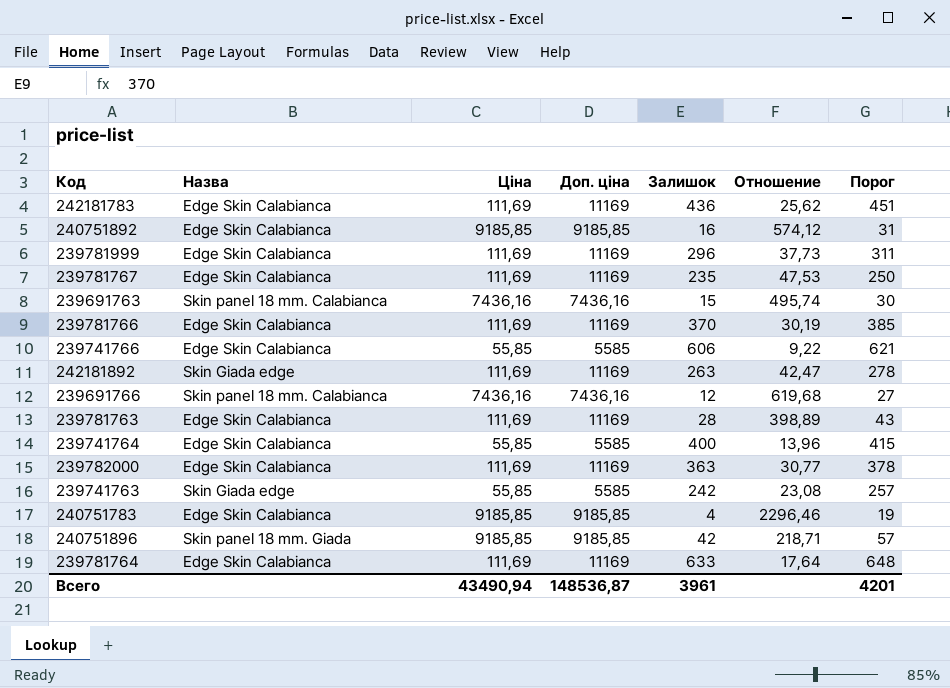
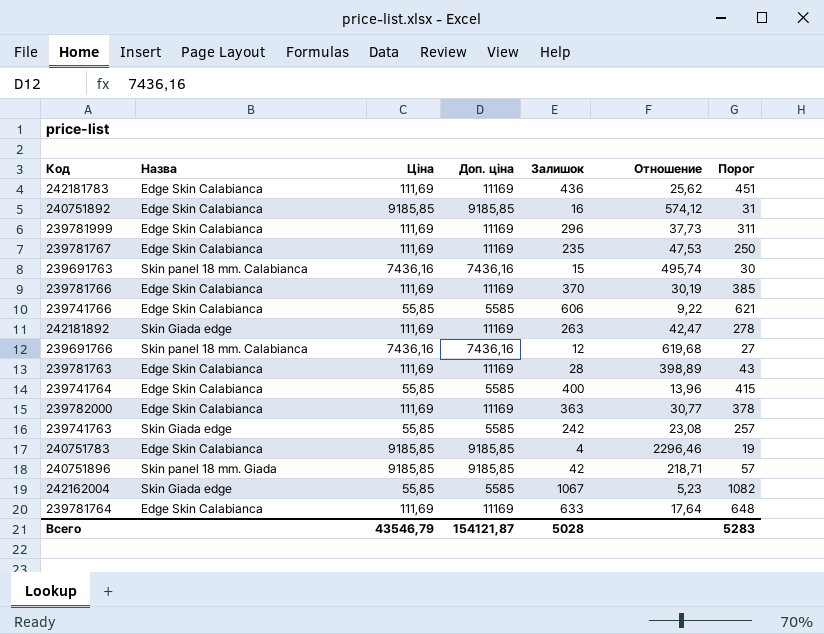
row 242162004: none -> Skin Giada edge | 55,85 | 5585 | 1067 | 5,23 | 1082
Всего | Ціна: 43490,94 -> 43546,79
Всего | Доп. ціна: 148536,87 -> 154121,87
Всего | Залишок: 3961 -> 5028
Всего | Порог: 4201 -> 5283

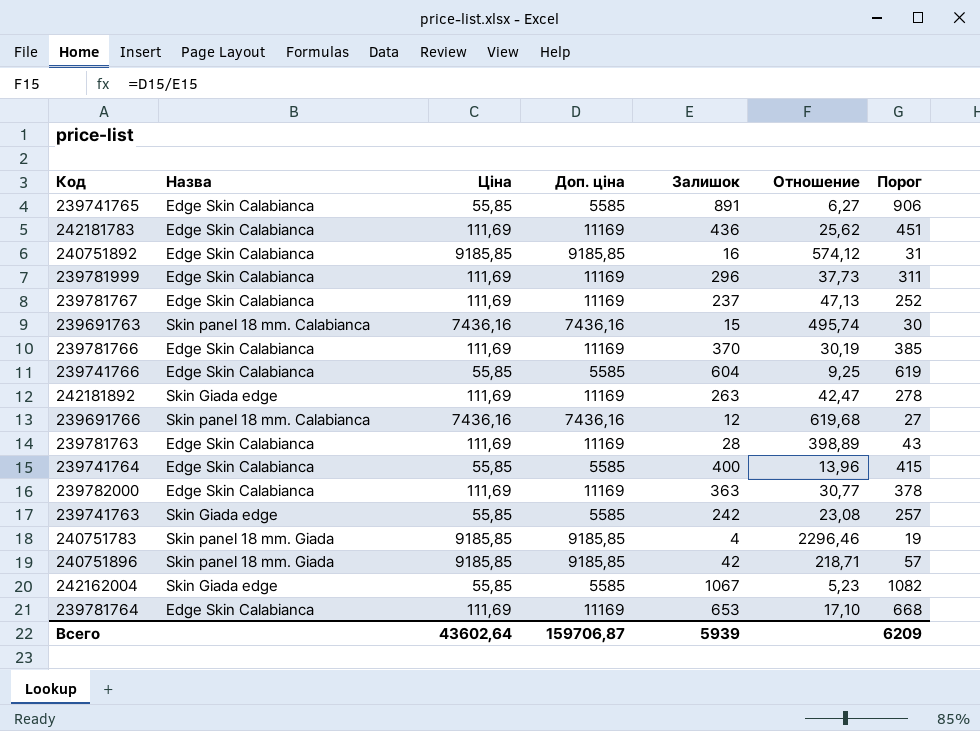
row 239741765: none -> Edge Skin Calabianca | 55,85 | 5585 | 891 | 6,27 | 906
239781767 | Залишок: 235 -> 237
239781767 | Отношение: 47,53 -> 47,13
239781767 | Порог: 250 -> 252
239741766 | Залишок: 606 -> 604
239741766 | Отношение: 9,22 -> 9,25
239741766 | Порог: 621 -> 619
240751783 | Назва: Edge Skin Calabianca -> Skin panel 18 mm. Giada
239781764 | Залишок: 633 -> 653
239781764 | Отношение: 17,64 -> 17,10
239781764 | Порог: 648 -> 668
Всего | Ціна: 43546,79 -> 43602,64
Всего | Доп. ціна: 154121,87 -> 159706,87
Всего | Залишок: 5028 -> 5939
Всего | Порог: 5283 -> 6209

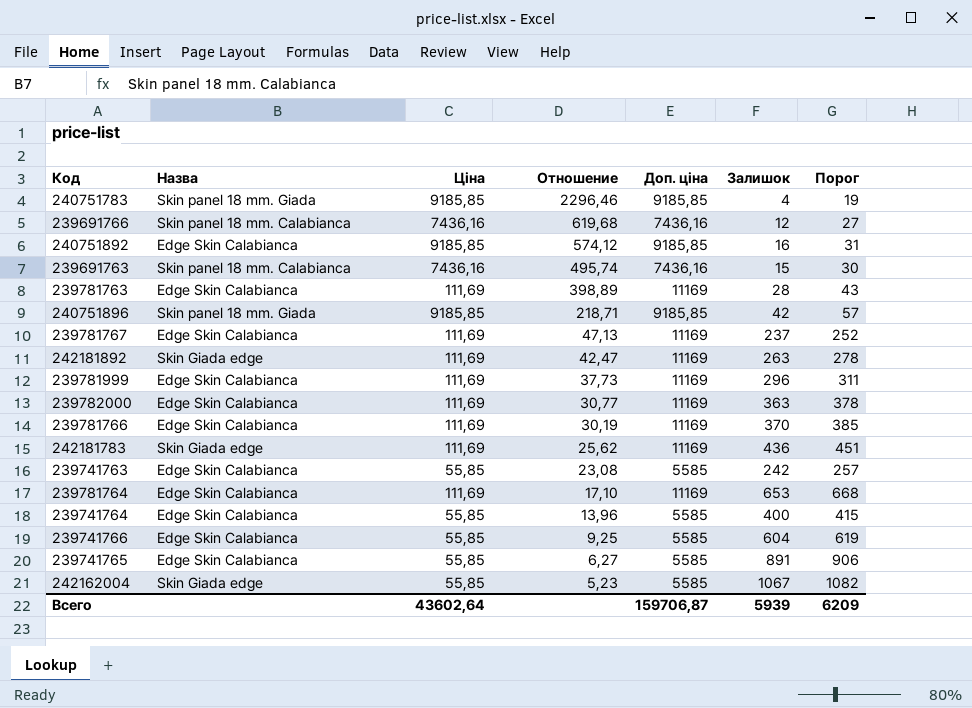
row order: none -> Отношение descending
column Отношение | position: 6 -> 4
242181783 | Назва: Edge Skin Calabianca -> Skin Giada edge
239741763 | Назва: Skin Giada edge -> Edge Skin Calabianca

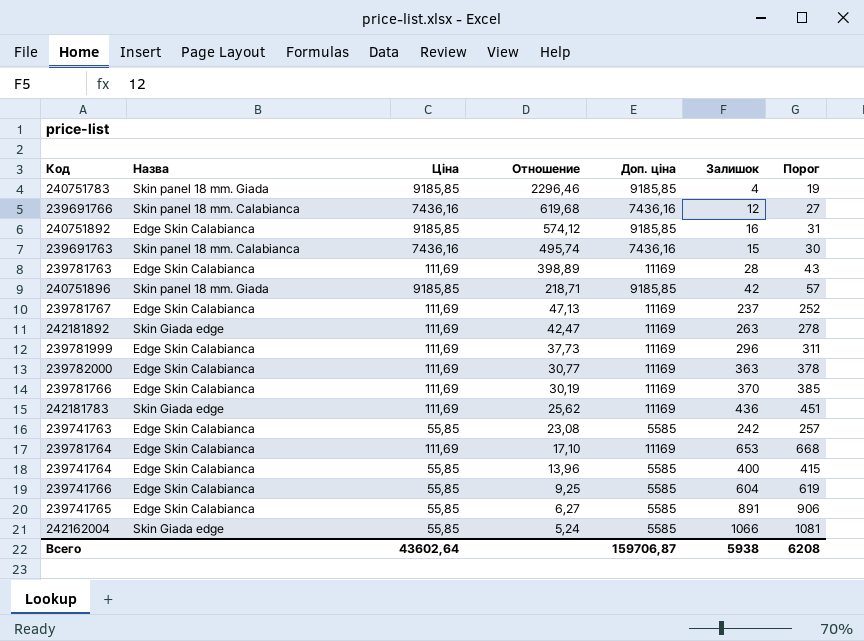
242162004 | Отношение: 5,23 -> 5,24
242162004 | Залишок: 1067 -> 1066
242162004 | Порог: 1082 -> 1081
Всего | Залишок: 5939 -> 5938
Всего | Порог: 6209 -> 6208

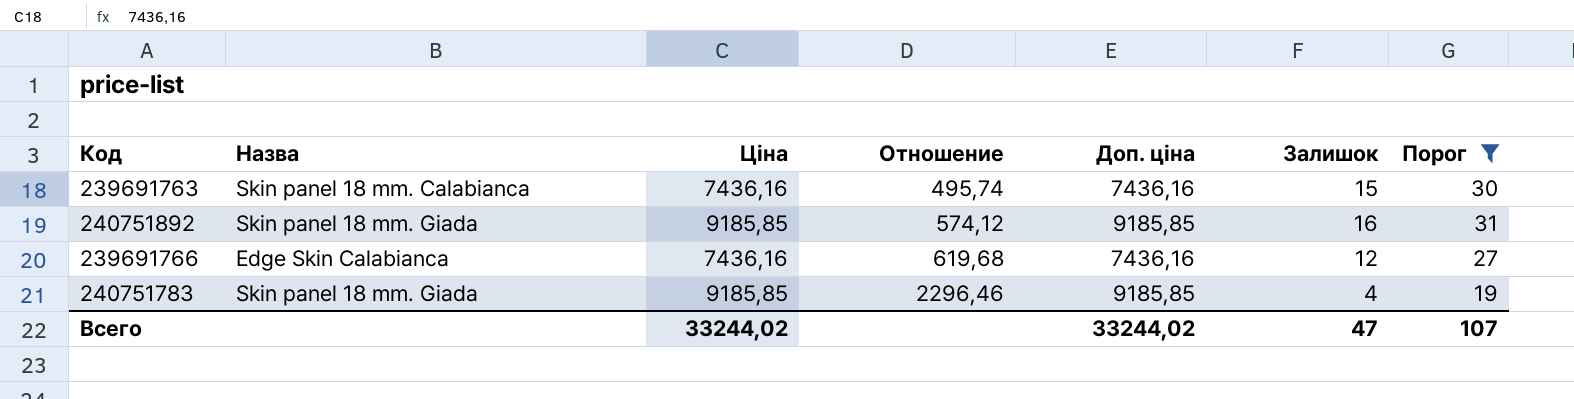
filter: none -> Порог <= 31
row order: Отношение descending -> Отношение ascending
240751892 | Назва: Edge Skin Calabianca -> Skin panel 18 mm. Giada
239691766 | Назва: Skin panel 18 mm. Calabianca -> Edge Skin Calabianca
Всего | Ціна: 43602,64 -> 33244,02
Всего | Доп. ціна: 159706,87 -> 33244,02
Всего | Залишок: 5938 -> 47
Всего | Порог: 6208 -> 107

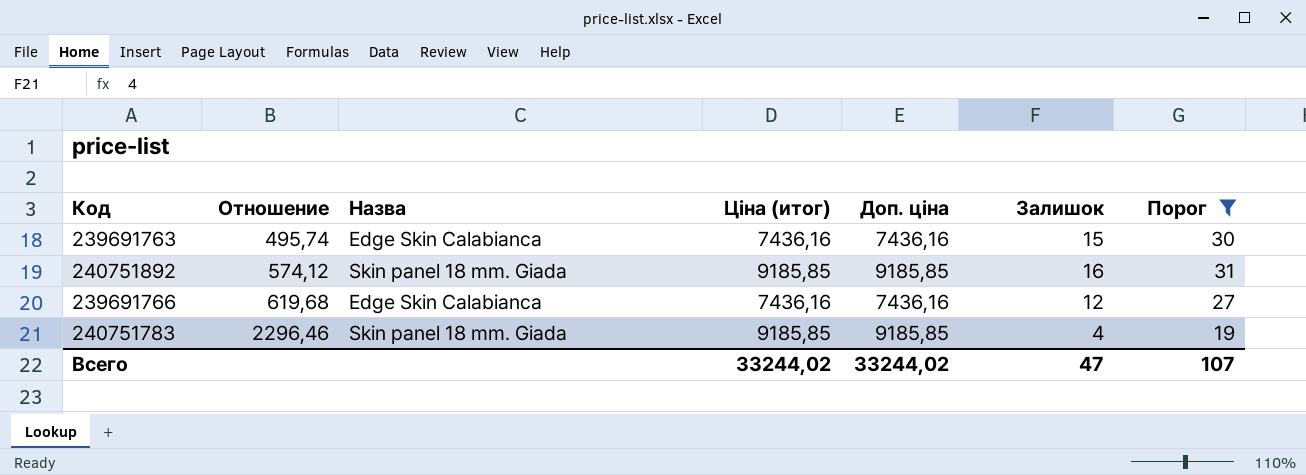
column Отношение | position: 4 -> 2
column name: Ціна -> Ціна (итог)
239691763 | Назва: Skin panel 18 mm. Calabianca -> Edge Skin Calabianca

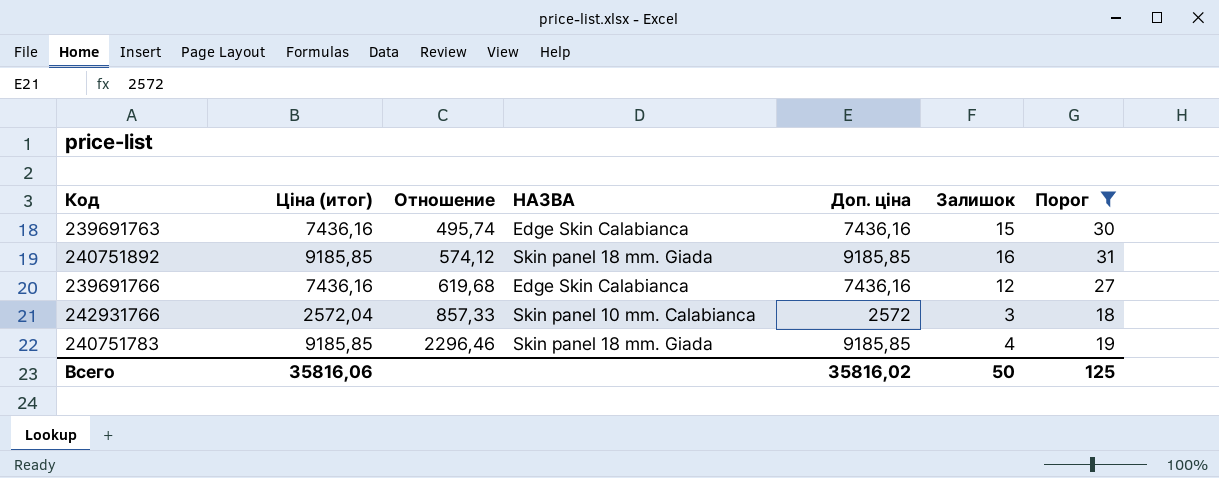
column Ціна (итог) | position: 4 -> 2
column name: Назва -> НАЗВА
row 242931766: none -> 2572,04 | 857,33 | Skin panel 10 mm. Calabianca | 2572 | 3 | 18
Всего | Ціна (итог): 33244,02 -> 35816,06
Всего | Доп. ціна: 33244,02 -> 35816,02
Всего | Залишок: 47 -> 50
Всего | Порог: 107 -> 125

